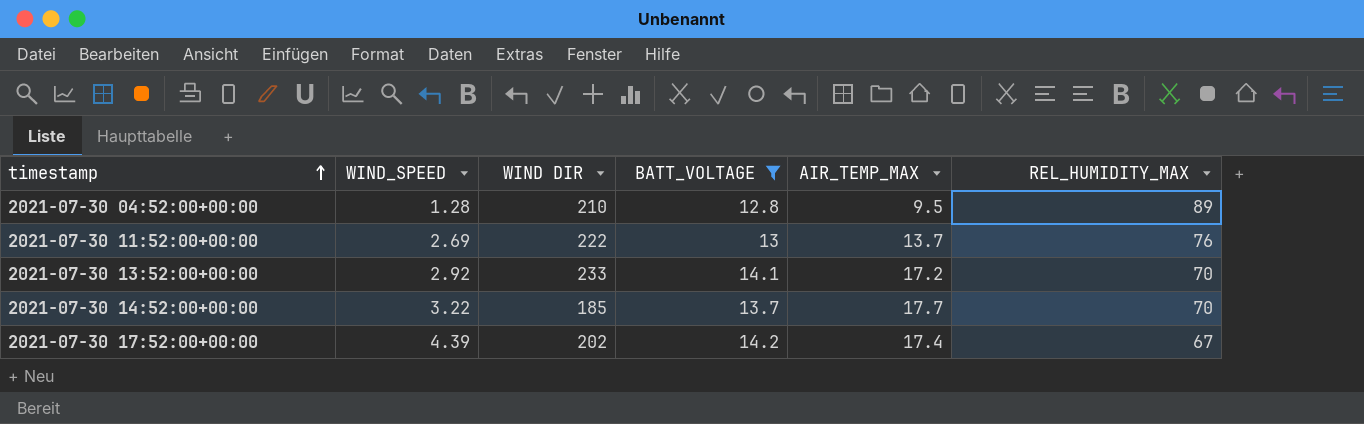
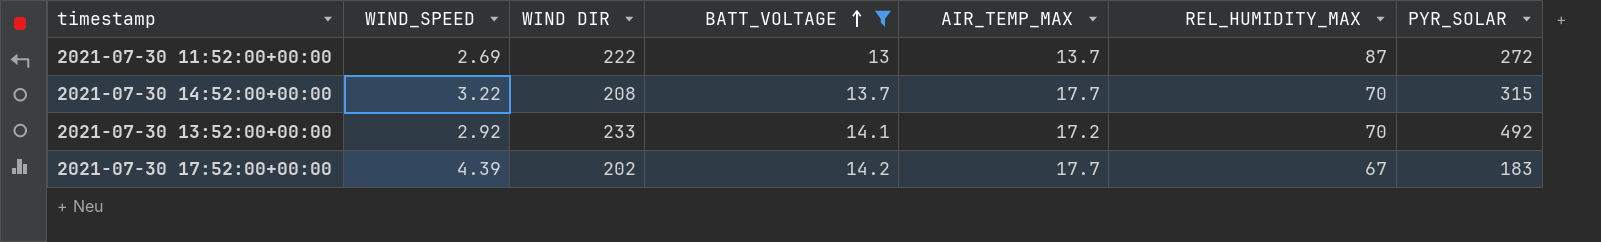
row order: timestamp ascending -> BATT_VOLTAGE ascending
column PYR_SOLAR | position: none -> 7
row 2021-07-30 04:52:00+00:00: 1.28 | 210 | 12.8 | 9.5 | 89 -> none
2021-07-30 11:52:00+00:00 | REL_HUMIDITY_MAX: 76 -> 87
2021-07-30 14:52:00+00:00 | WIND DIR: 185 -> 208
2021-07-30 17:52:00+00:00 | AIR_TEMP_MAX: 17.4 -> 17.7

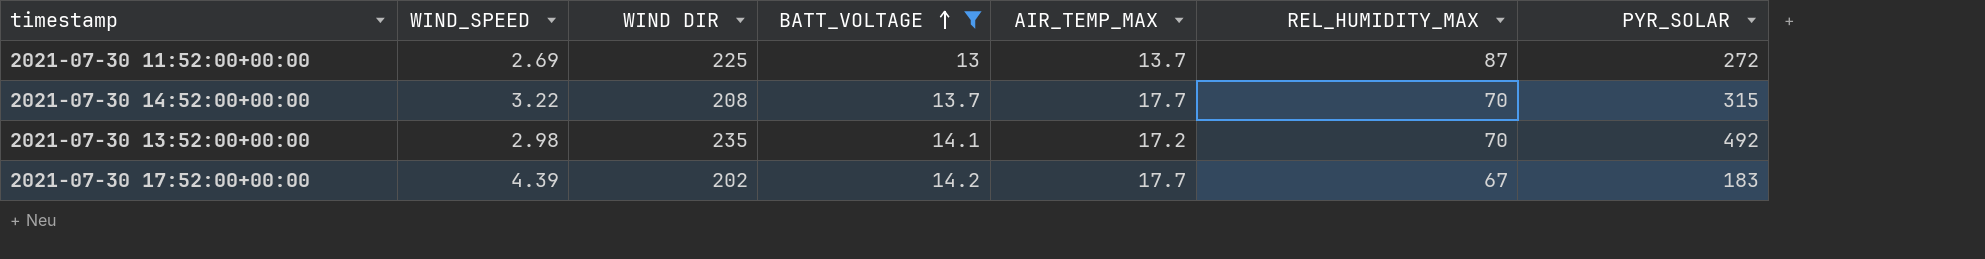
2021-07-30 11:52:00+00:00 | WIND DIR: 222 -> 225
2021-07-30 13:52:00+00:00 | WIND_SPEED: 2.92 -> 2.98
2021-07-30 13:52:00+00:00 | WIND DIR: 233 -> 235

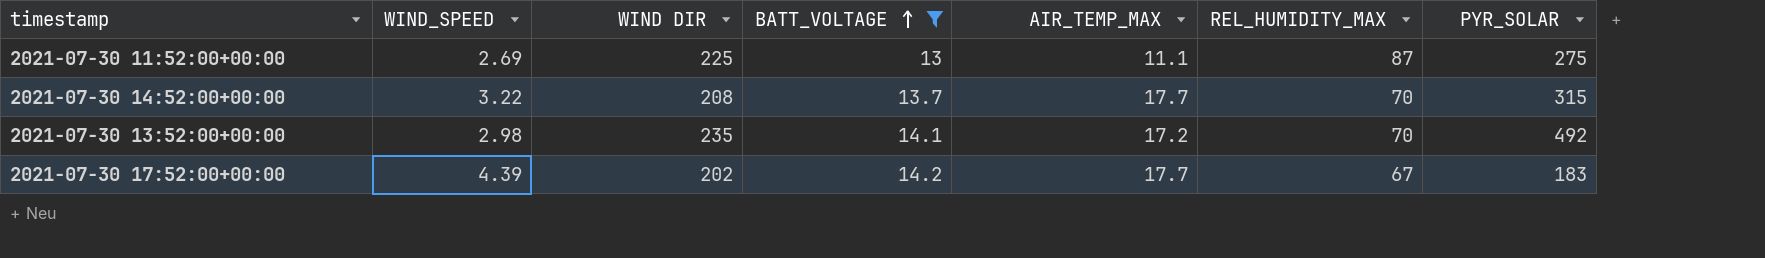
2021-07-30 11:52:00+00:00 | AIR_TEMP_MAX: 13.7 -> 11.1
2021-07-30 11:52:00+00:00 | PYR_SOLAR: 272 -> 275

